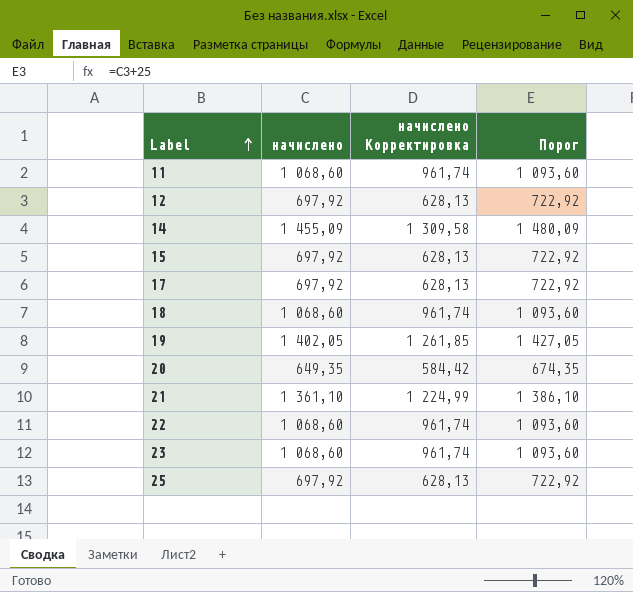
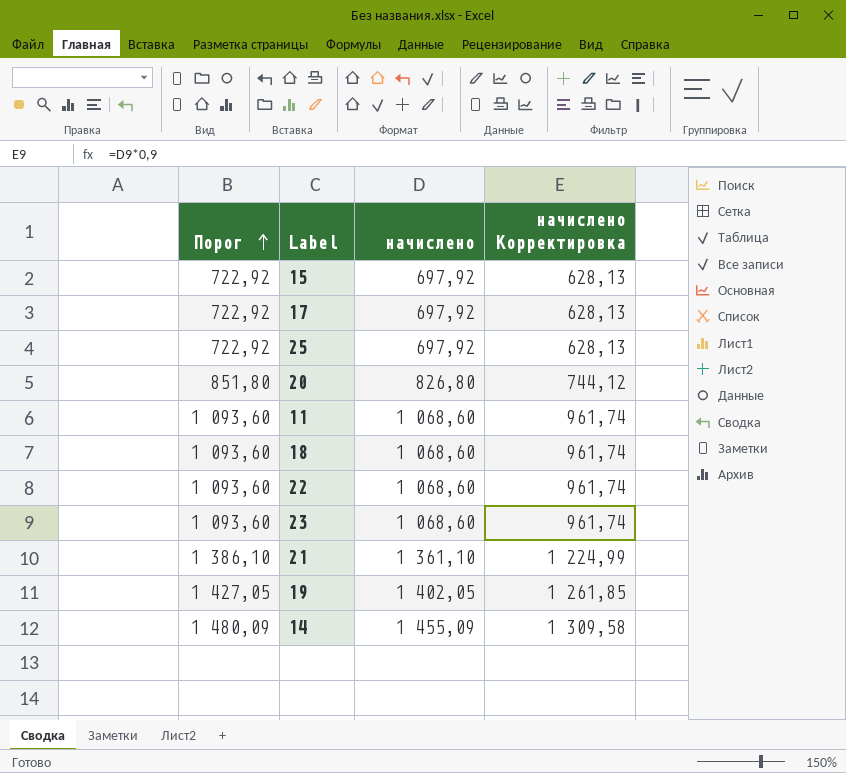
row order: Label ascending -> Порог ascending
column Порог | position: 4 -> 1
row 12: 697,92 | 628,13 | 722,92 -> none
20 | Порог: 674,35 -> 851,80
20 | начислено: 649,35 -> 826,80
20 | начислено Корректировка: 584,42 -> 744,12

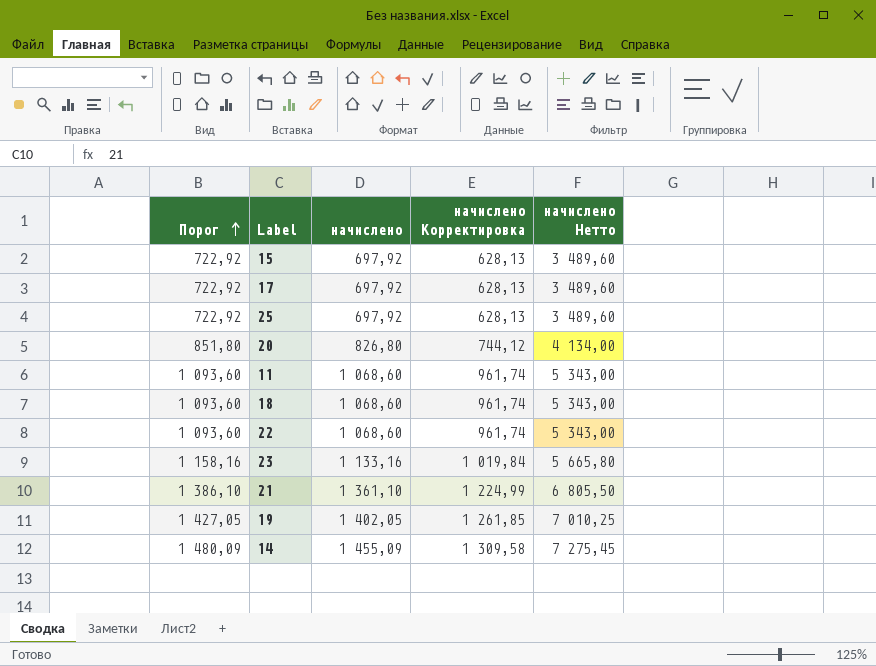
column начислено Нетто | formula: none -> [начислено] * 5
23 | Порог: 1 093,60 -> 1 158,16
23 | начислено: 1 068,60 -> 1 133,16
23 | начислено Корректировка: 961,74 -> 1 019,84

